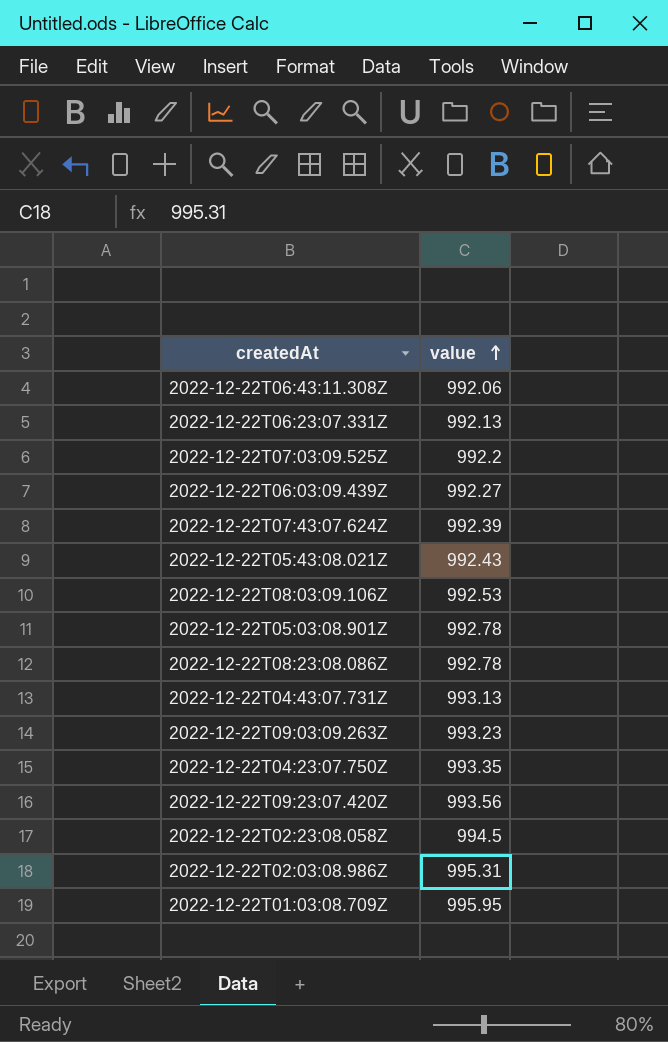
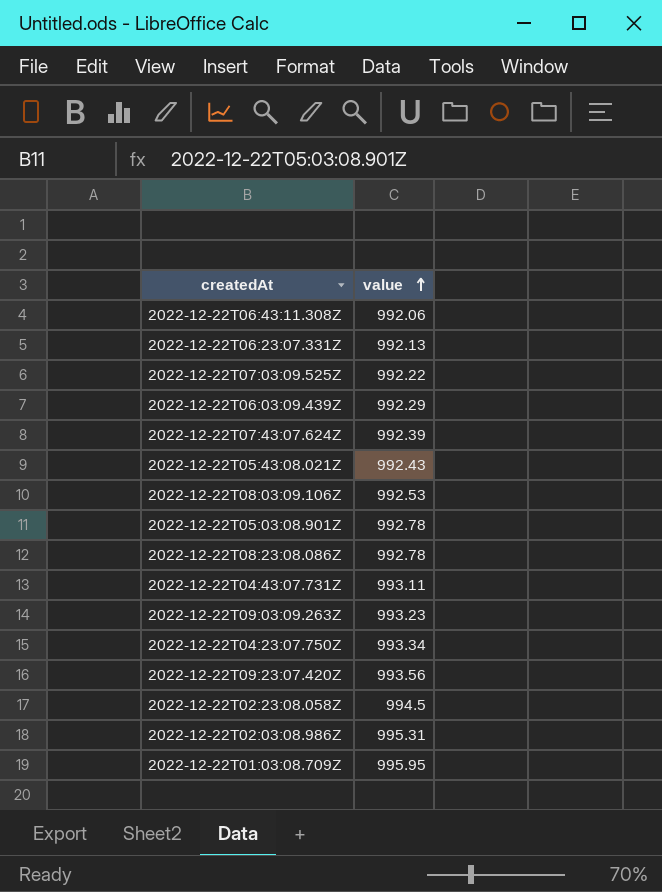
2022-12-22T07:03:09.525Z | value: 992.2 -> 992.22
2022-12-22T06:03:09.439Z | value: 992.27 -> 992.29
2022-12-22T04:43:07.731Z | value: 993.13 -> 993.11
2022-12-22T04:23:07.750Z | value: 993.35 -> 993.34

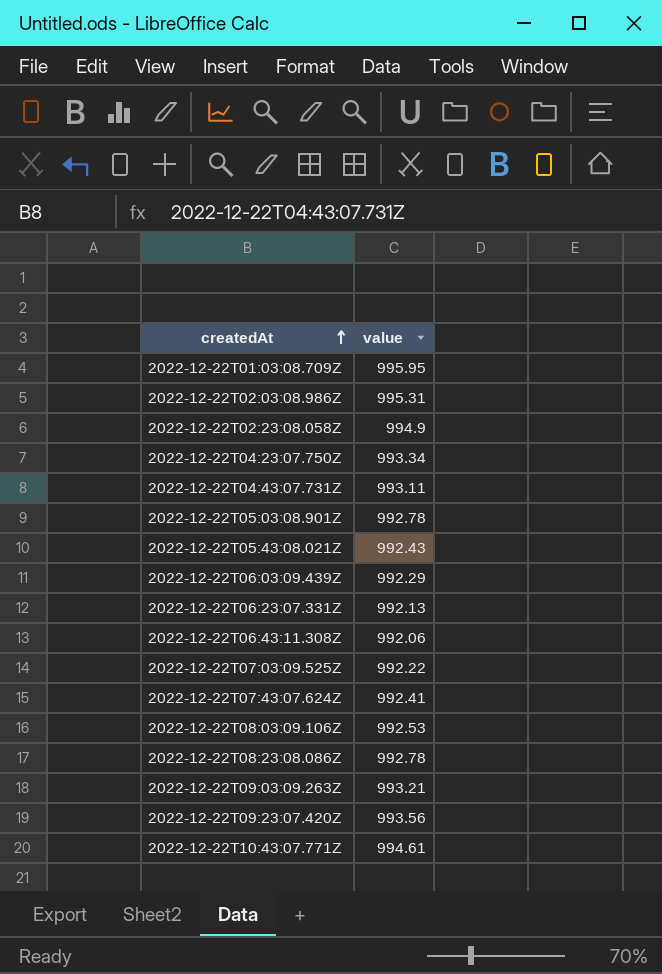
row order: value ascending -> createdAt ascending
2022-12-22T02:23:08.058Z | value: 994.5 -> 994.9
2022-12-22T07:43:07.624Z | value: 992.39 -> 992.41
2022-12-22T09:03:09.263Z | value: 993.23 -> 993.21
row 2022-12-22T10:43:07.771Z: none -> 994.61

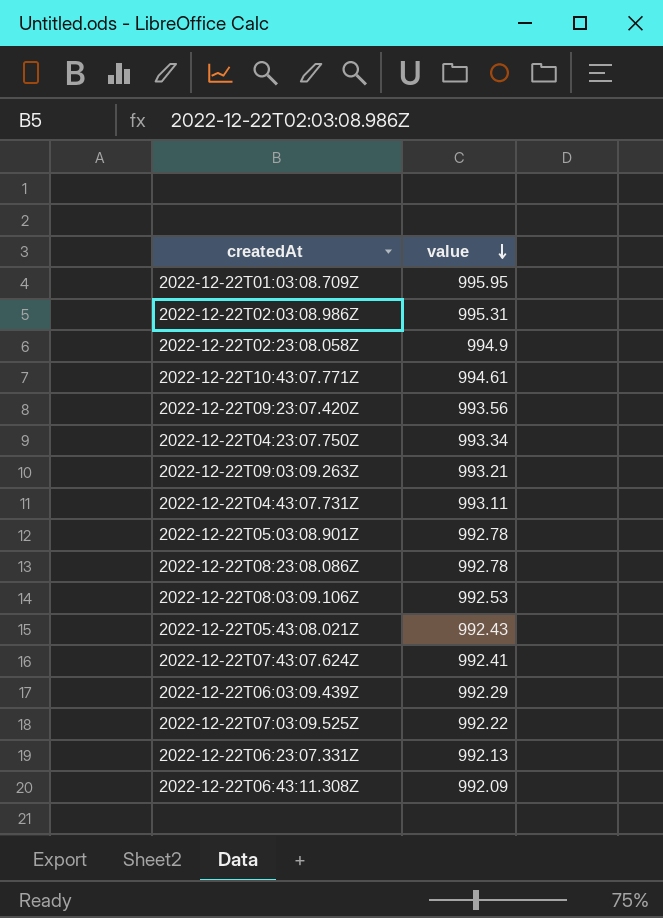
row order: createdAt ascending -> value descending
2022-12-22T06:43:11.308Z | value: 992.06 -> 992.09

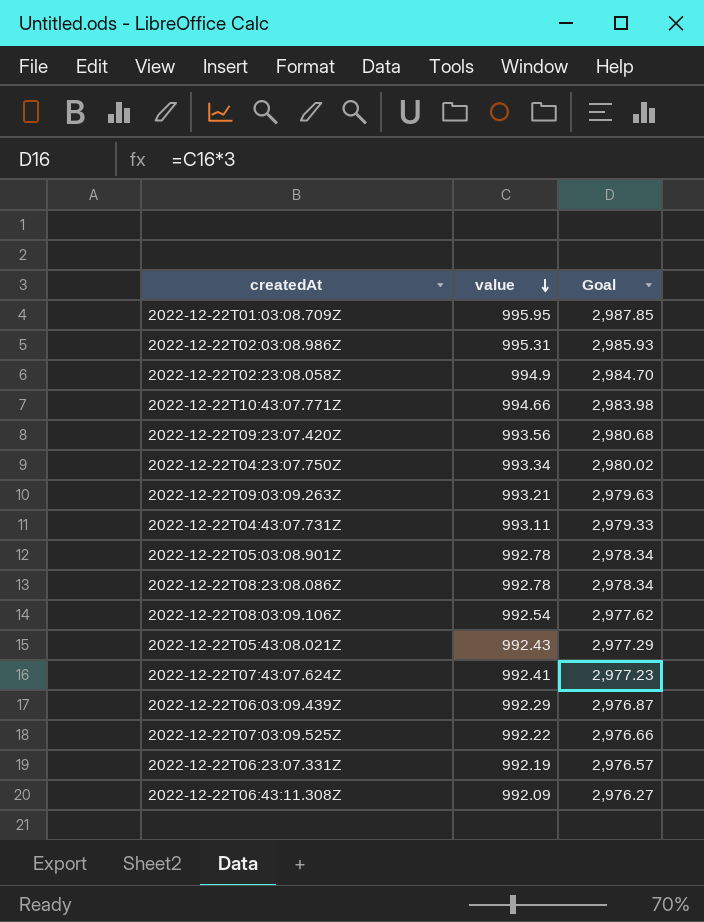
column Goal | formula: none -> [value] * 3
2022-12-22T10:43:07.771Z | value: 994.61 -> 994.66
2022-12-22T08:03:09.106Z | value: 992.53 -> 992.54
2022-12-22T06:23:07.331Z | value: 992.13 -> 992.19

